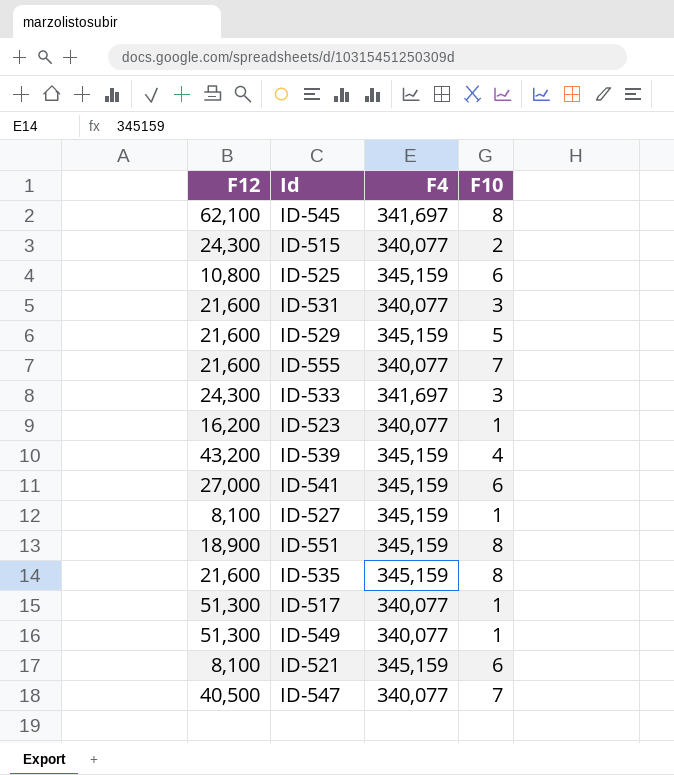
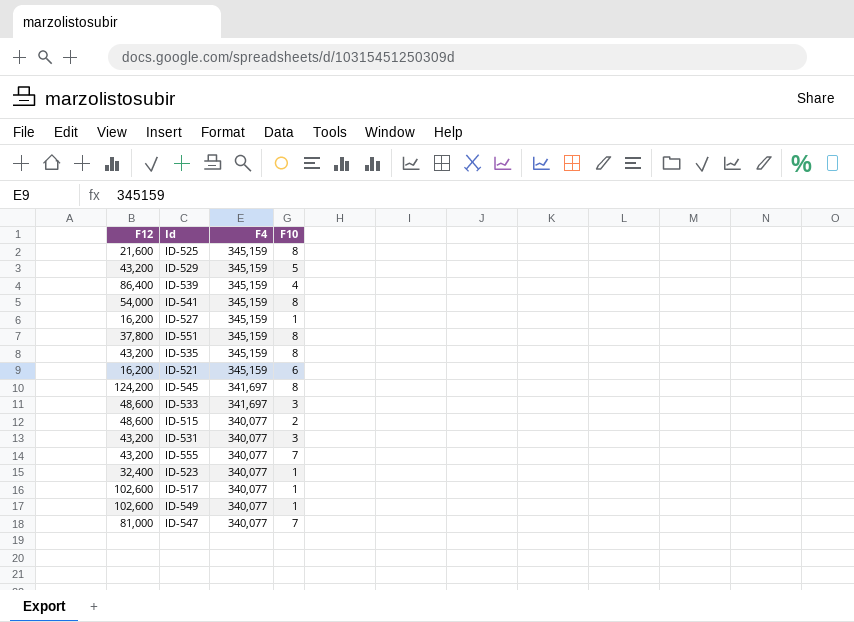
row order: none -> F4 descending
ID-525 | F12: 10,800 -> 21,600
ID-525 | F10: 6 -> 8
ID-529 | F12: 21,600 -> 43,200
ID-539 | F12: 43,200 -> 86,400
ID-541 | F12: 27,000 -> 54,000
ID-541 | F10: 6 -> 8
ID-527 | F12: 8,100 -> 16,200
ID-551 | F12: 18,900 -> 37,800
ID-535 | F12: 21,600 -> 43,200
ID-521 | F12: 8,100 -> 16,200
ID-545 | F12: 62,100 -> 124,200
ID-533 | F12: 24,300 -> 48,600
ID-515 | F12: 24,300 -> 48,600
ID-531 | F12: 21,600 -> 43,200
ID-555 | F12: 21,600 -> 43,200
ID-523 | F12: 16,200 -> 32,400
ID-517 | F12: 51,300 -> 102,600
ID-549 | F12: 51,300 -> 102,600
ID-547 | F12: 40,500 -> 81,000

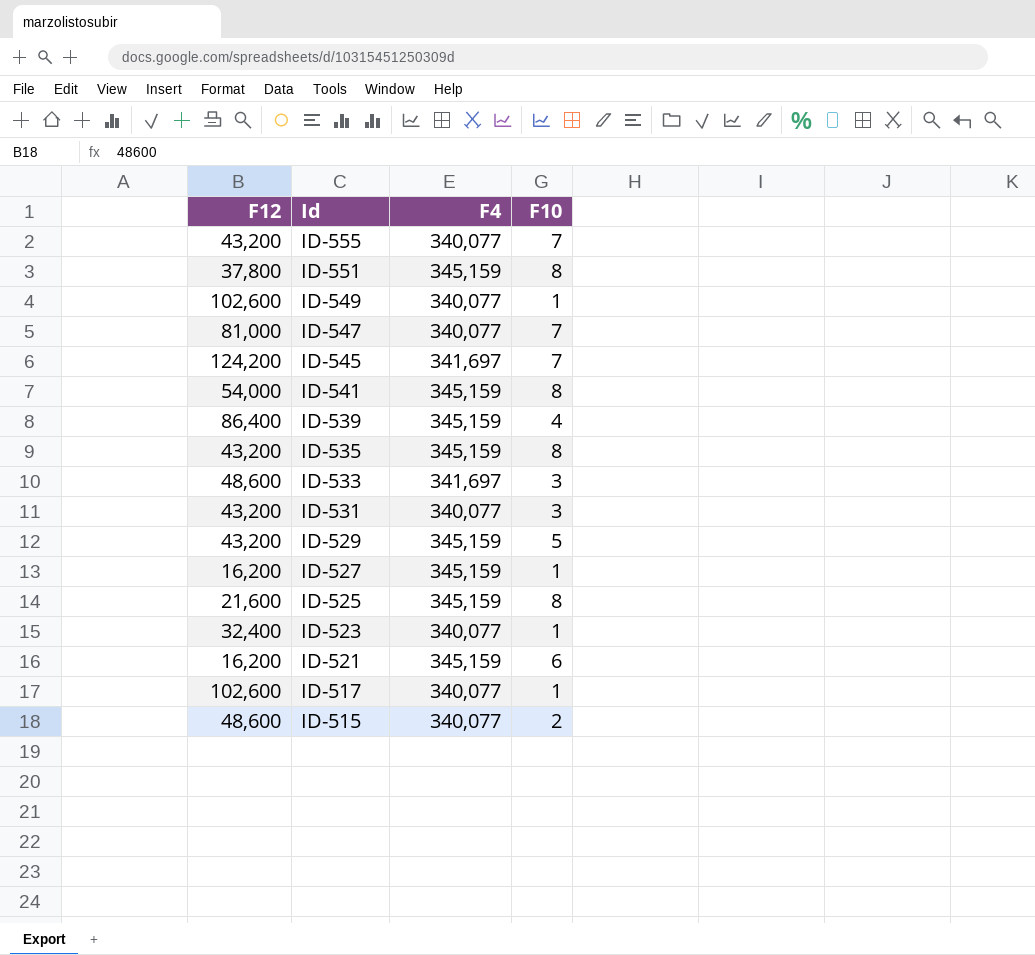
row order: F4 descending -> Id descending
ID-545 | F10: 8 -> 7

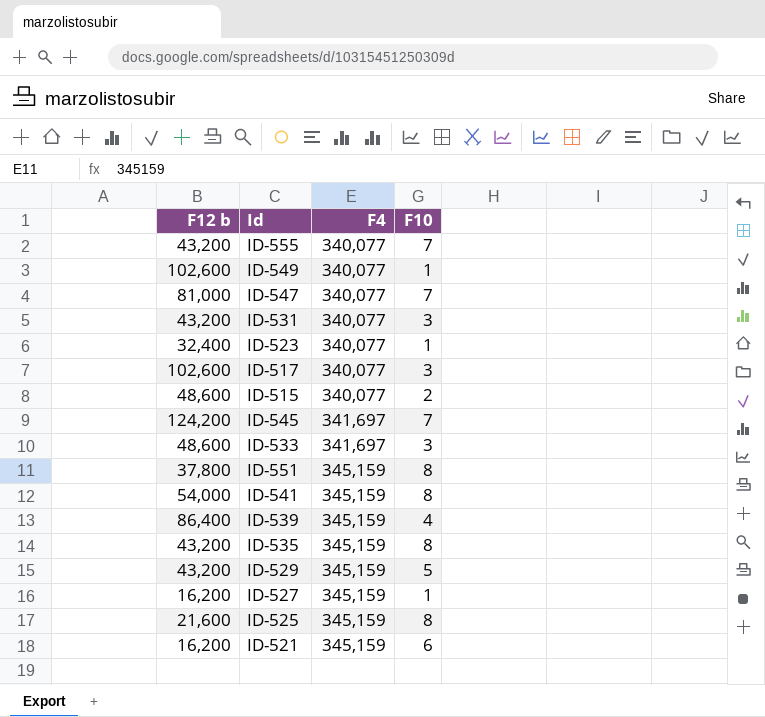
row order: Id descending -> F4 ascending
column name: F12 -> F12 b
ID-517 | F10: 1 -> 3

